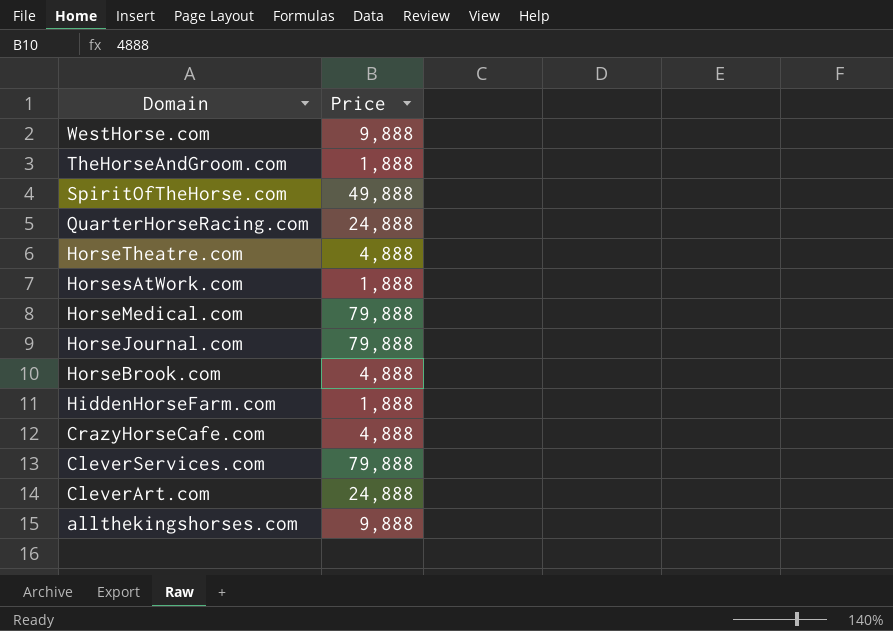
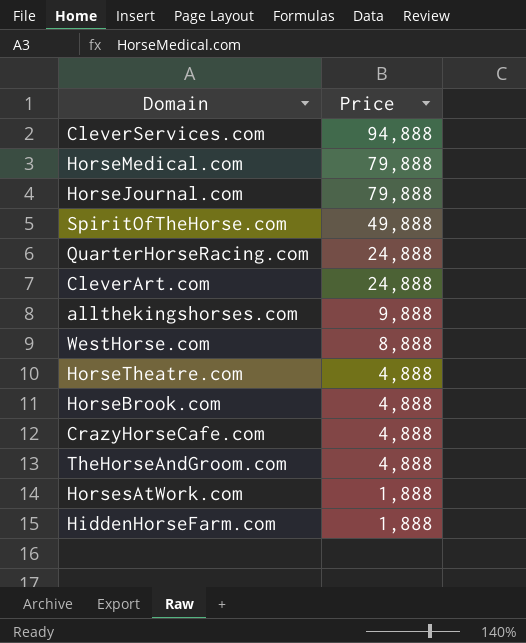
row order: Domain descending -> Price descending
CleverServices.com | Price: 79,888 -> 94,888
WestHorse.com | Price: 9,888 -> 8,888
TheHorseAndGroom.com | Price: 1,888 -> 4,888

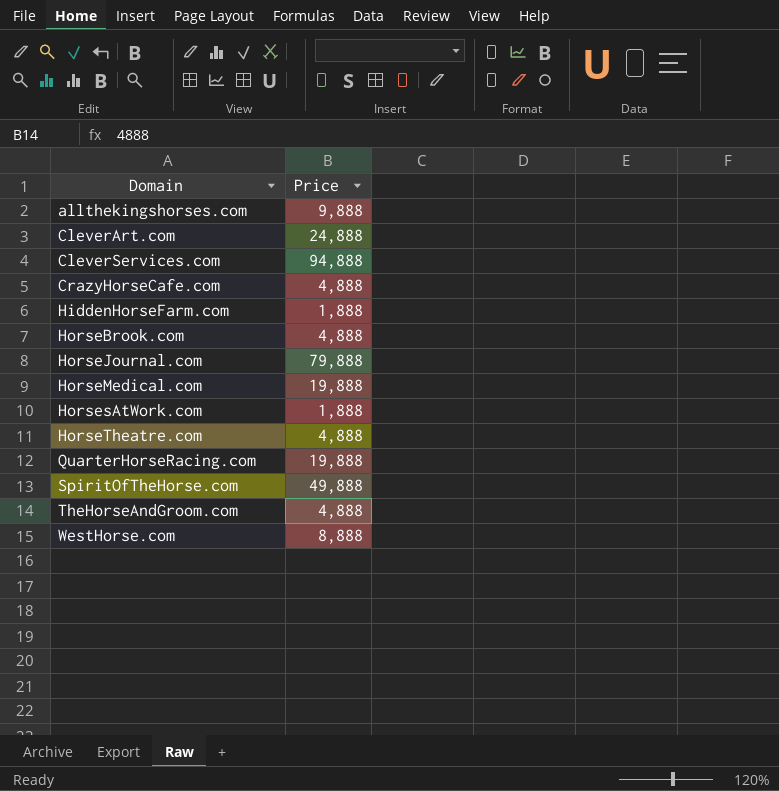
row order: Price descending -> Domain ascending
HorseMedical.com | Price: 79,888 -> 19,888
QuarterHorseRacing.com | Price: 24,888 -> 19,888

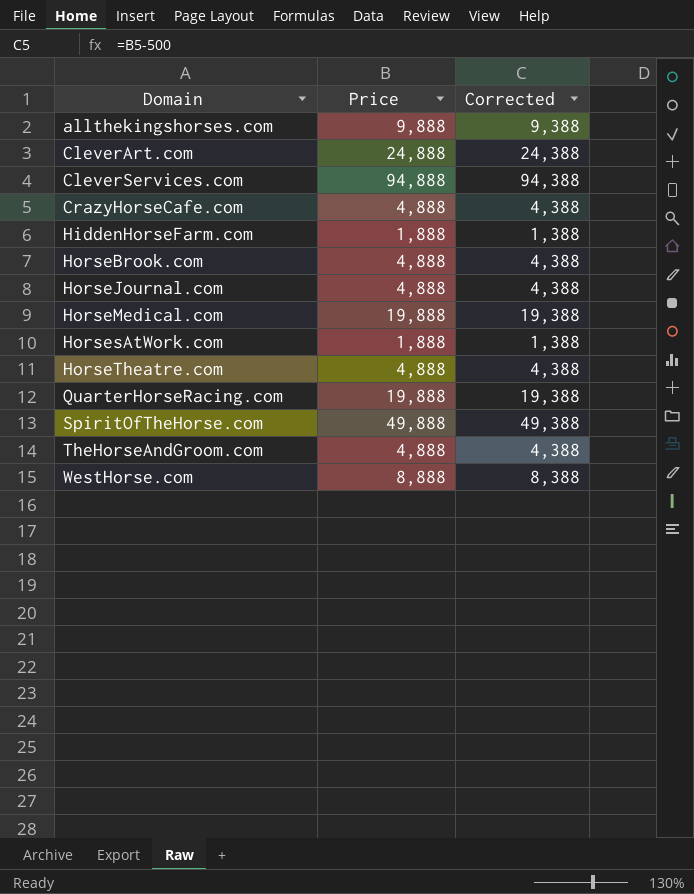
column Corrected | formula: none -> [Price] - 500
HorseJournal.com | Price: 79,888 -> 4,888

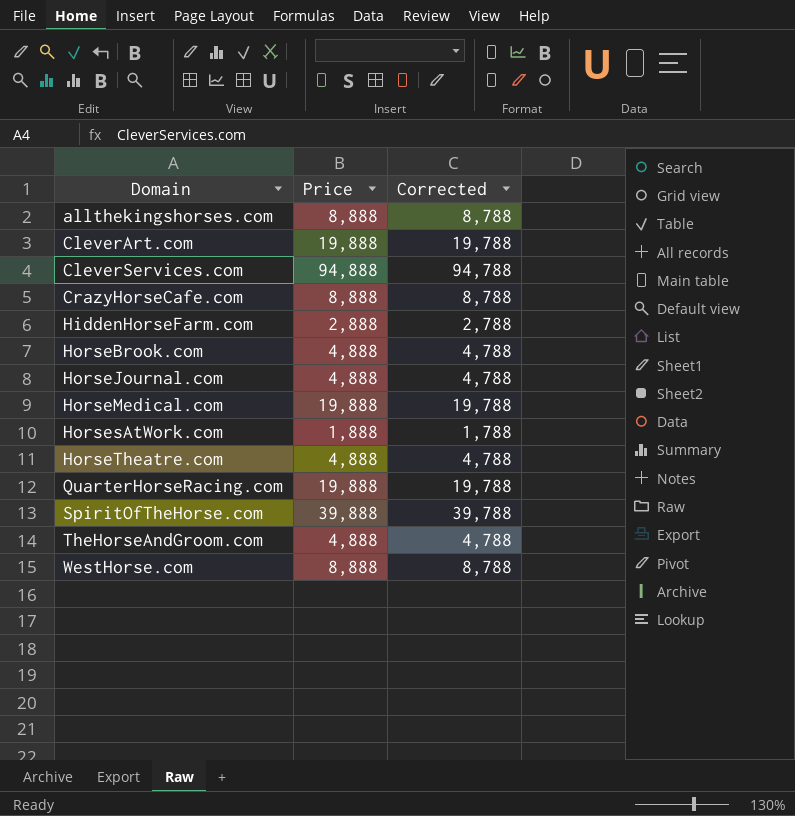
column Corrected | formula: [Price] - 500 -> [Price] - 100
allthekingshorses.com | Price: 9,888 -> 8,888
CleverArt.com | Price: 24,888 -> 19,888
CrazyHorseCafe.com | Price: 4,888 -> 8,888
HiddenHorseFarm.com | Price: 1,888 -> 2,888
SpiritOfTheHorse.com | Price: 49,888 -> 39,888

